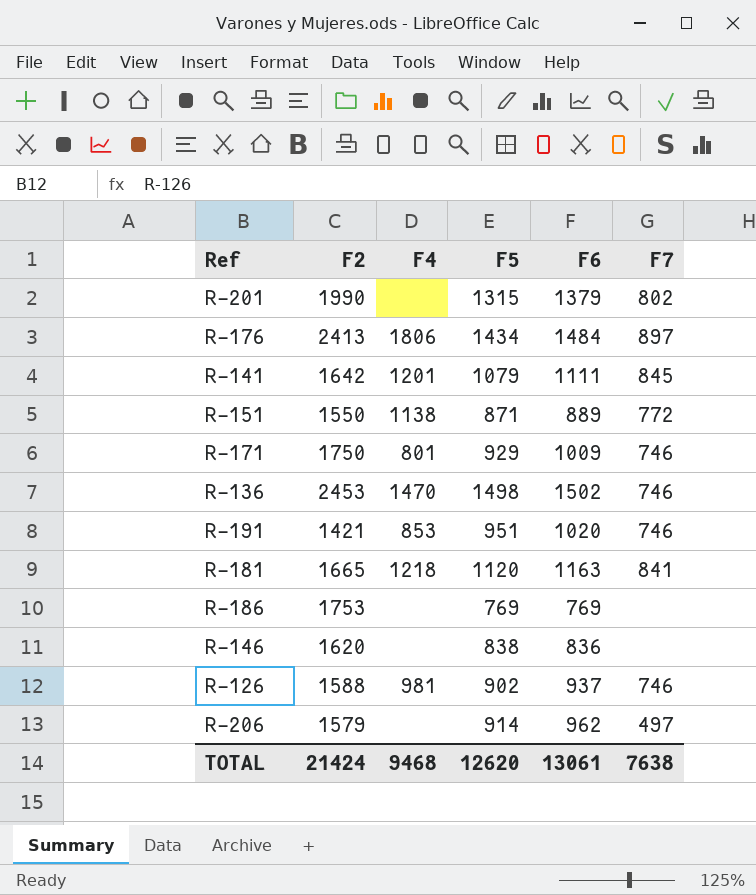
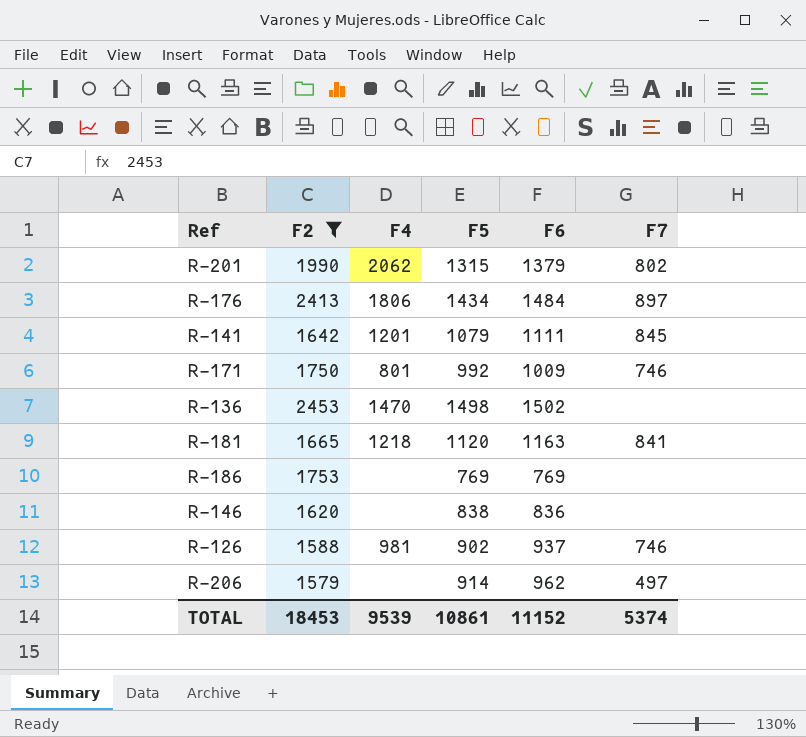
filter: none -> F2 >= 1579
R-201 | F4: none -> 2062
R-171 | F5: 929 -> 992
R-136 | F7: 746 -> none
TOTAL | F2: 21424 -> 18453
TOTAL | F4: 9468 -> 9539
TOTAL | F5: 12620 -> 10861
TOTAL | F6: 13061 -> 11152
TOTAL | F7: 7638 -> 5374

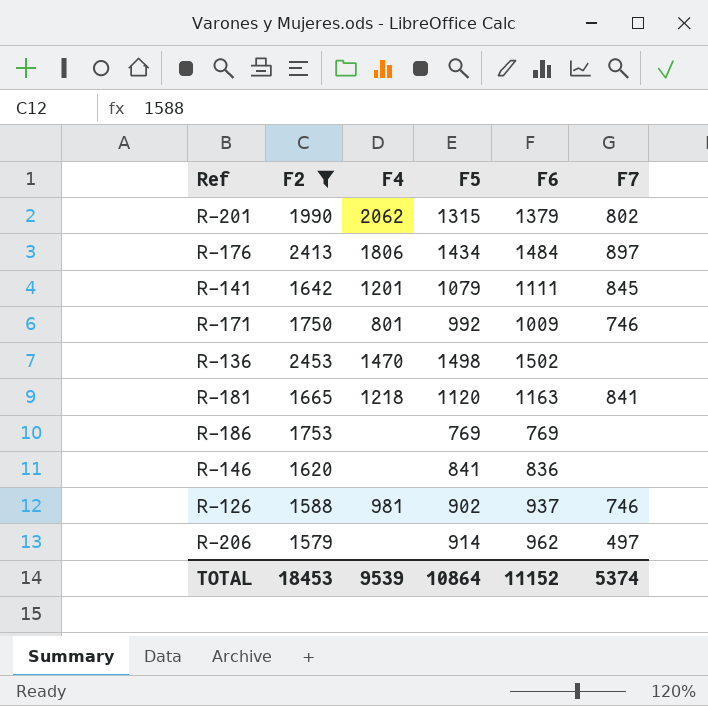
R-146 | F5: 838 -> 841
TOTAL | F5: 10861 -> 10864

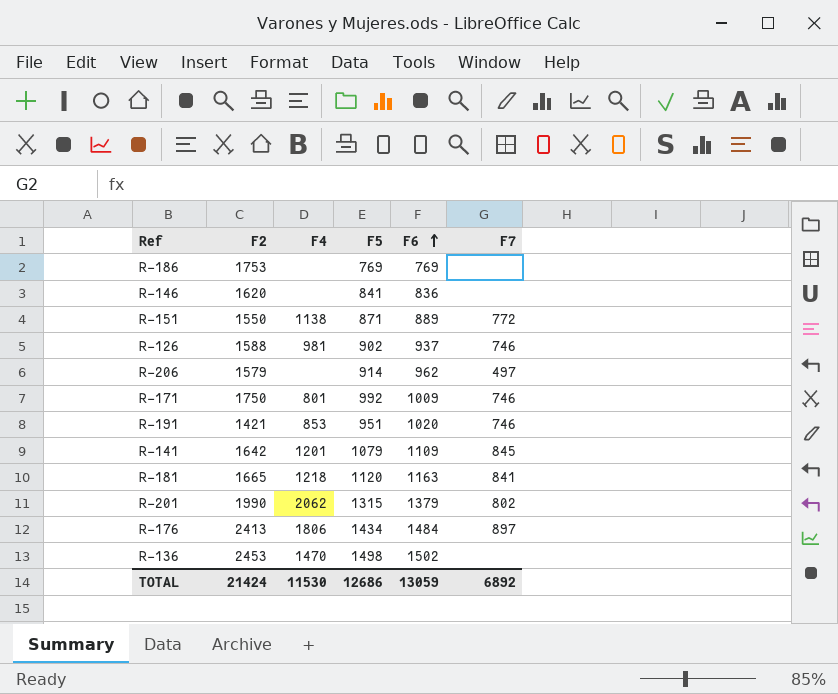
filter: F2 >= 1579 -> none
row order: none -> F6 ascending
R-141 | F6: 1111 -> 1109
TOTAL | F2: 18453 -> 21424
TOTAL | F4: 9539 -> 11530
TOTAL | F5: 10864 -> 12686
TOTAL | F6: 11152 -> 13059
TOTAL | F7: 5374 -> 6892

